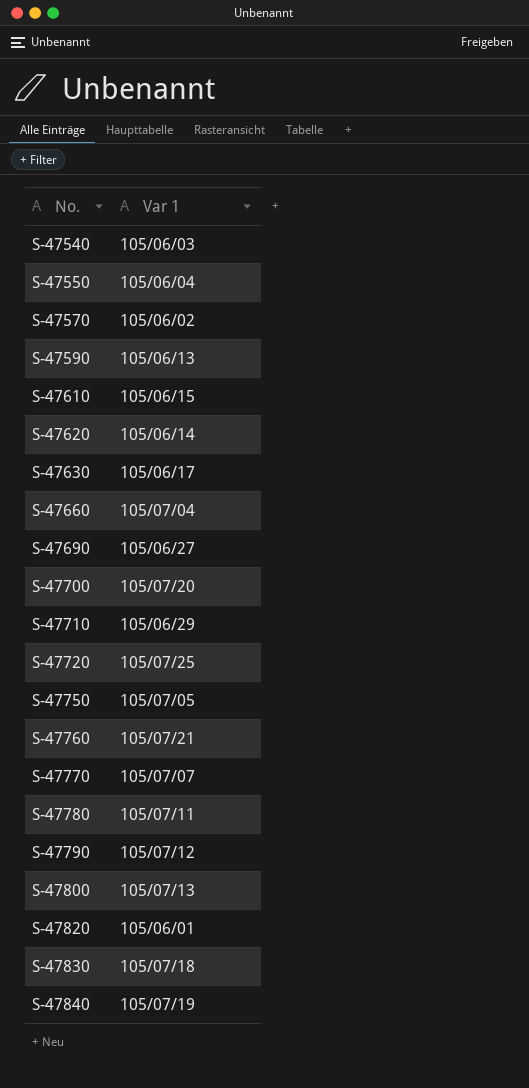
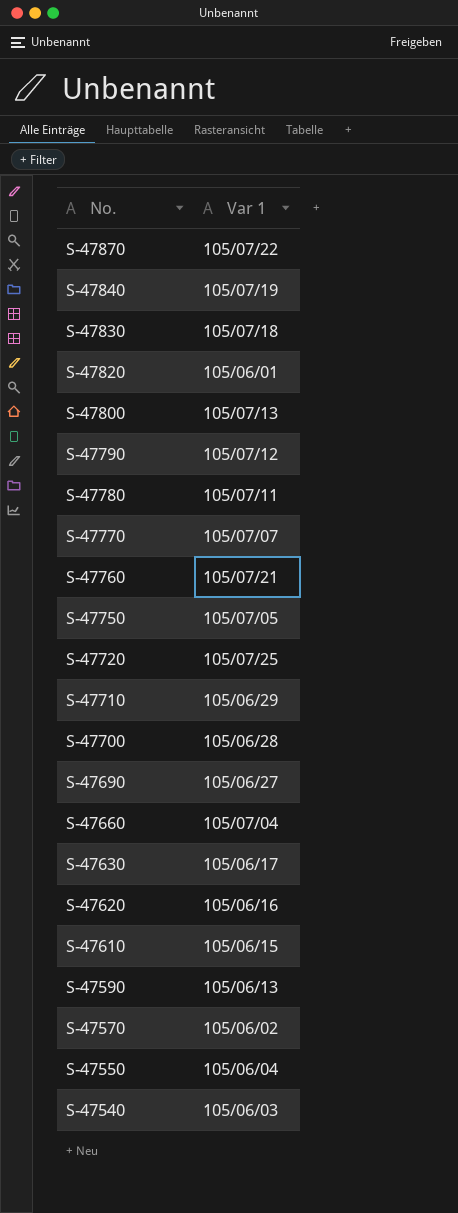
row order: No. ascending -> No. descending
row S-47870: none -> 105/07/22
S-47700 | Var 1: 105/07/20 -> 105/06/28
S-47620 | Var 1: 105/06/14 -> 105/06/16

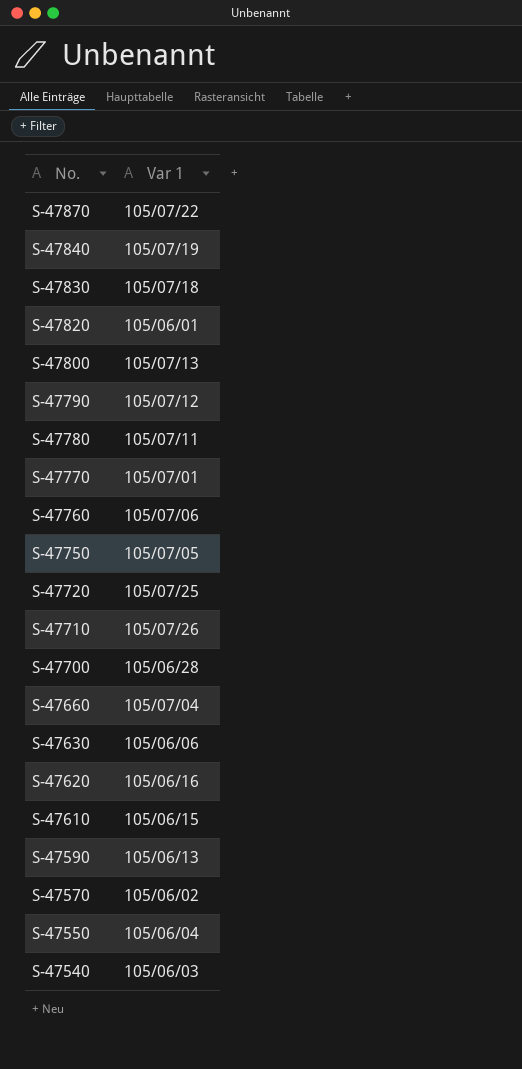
row S-47690: 105/06/27 -> none
S-47770 | Var 1: 105/07/07 -> 105/07/01
S-47760 | Var 1: 105/07/21 -> 105/07/06
S-47710 | Var 1: 105/06/29 -> 105/07/26
S-47630 | Var 1: 105/06/17 -> 105/06/06

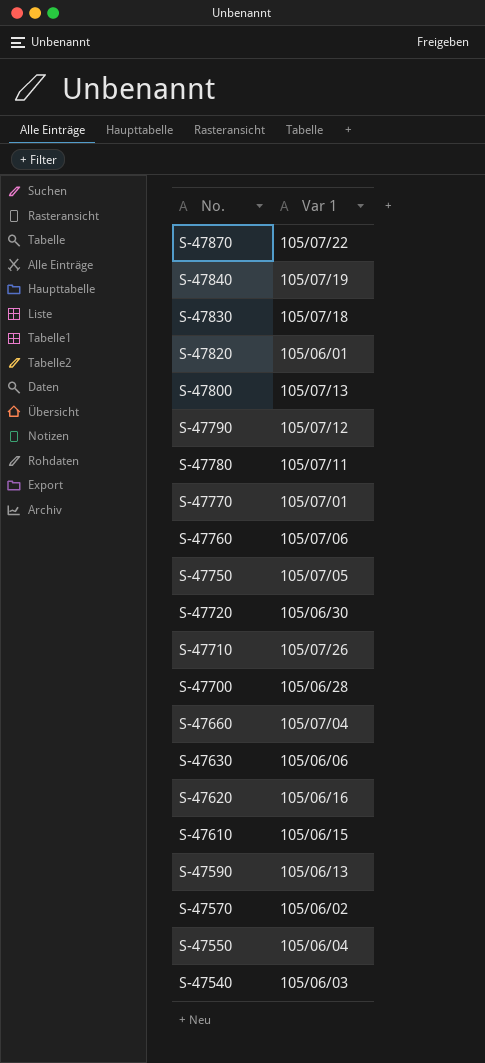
S-47720 | Var 1: 105/07/25 -> 105/06/30

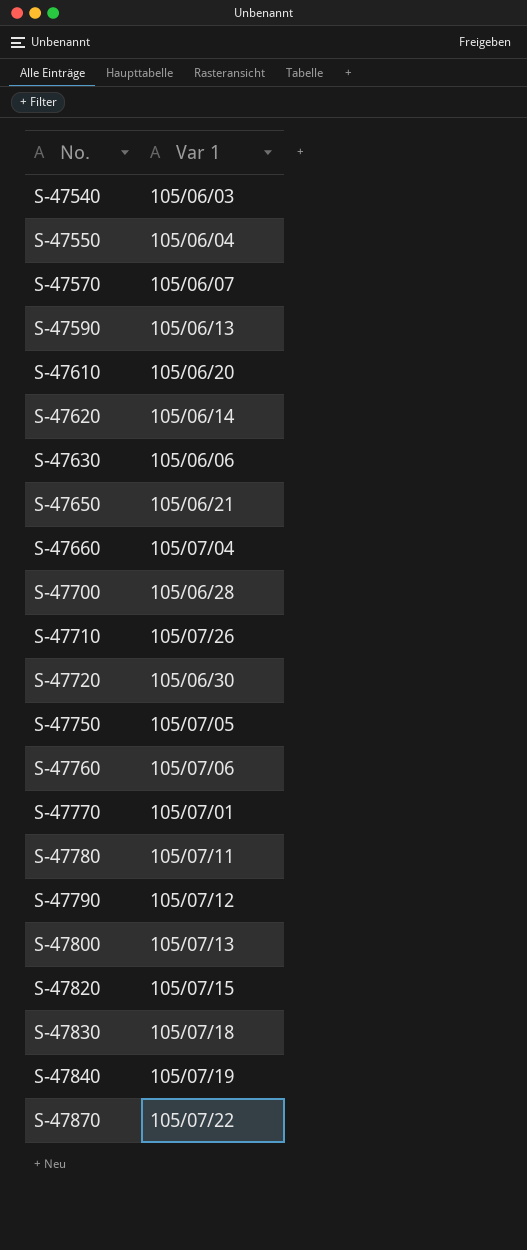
row order: No. descending -> No. ascending
S-47570 | Var 1: 105/06/02 -> 105/06/07
S-47610 | Var 1: 105/06/15 -> 105/06/20
S-47620 | Var 1: 105/06/16 -> 105/06/14
row S-47650: none -> 105/06/21
S-47820 | Var 1: 105/06/01 -> 105/07/15

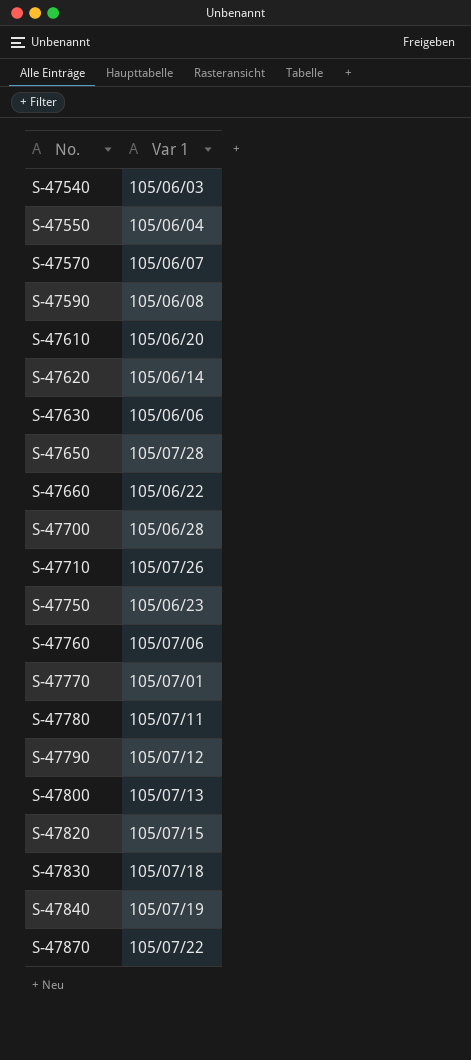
row S-47720: 105/06/30 -> none
S-47590 | Var 1: 105/06/13 -> 105/06/08
S-47650 | Var 1: 105/06/21 -> 105/07/28
S-47660 | Var 1: 105/07/04 -> 105/06/22
S-47750 | Var 1: 105/07/05 -> 105/06/23

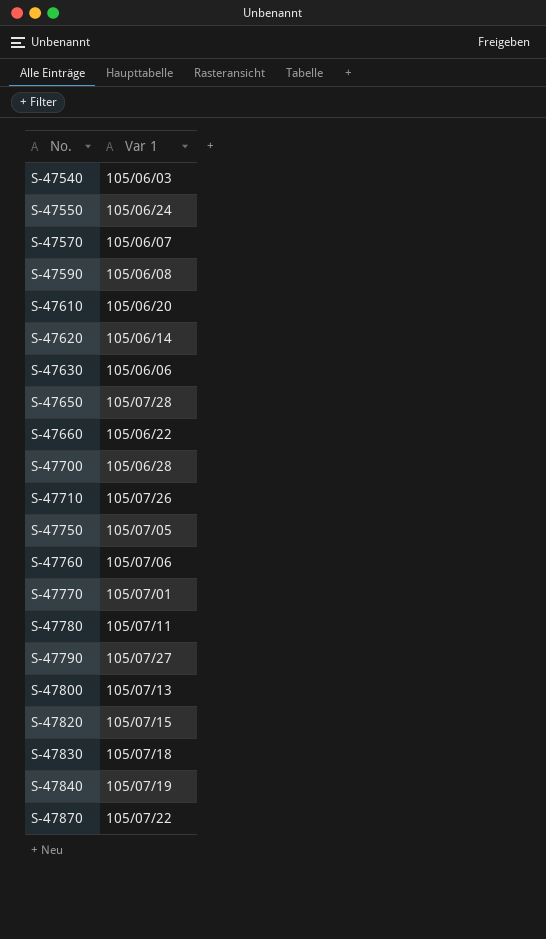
S-47550 | Var 1: 105/06/04 -> 105/06/24
S-47750 | Var 1: 105/06/23 -> 105/07/05
S-47790 | Var 1: 105/07/12 -> 105/07/27

